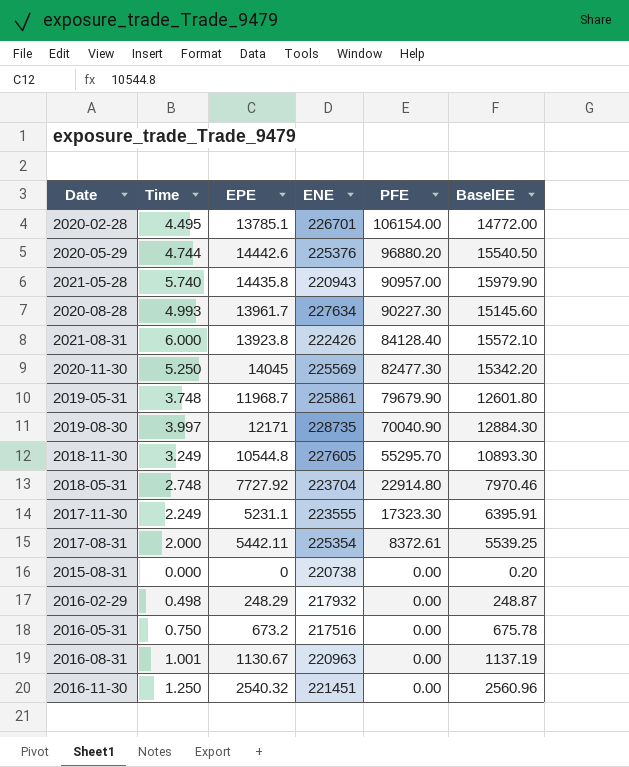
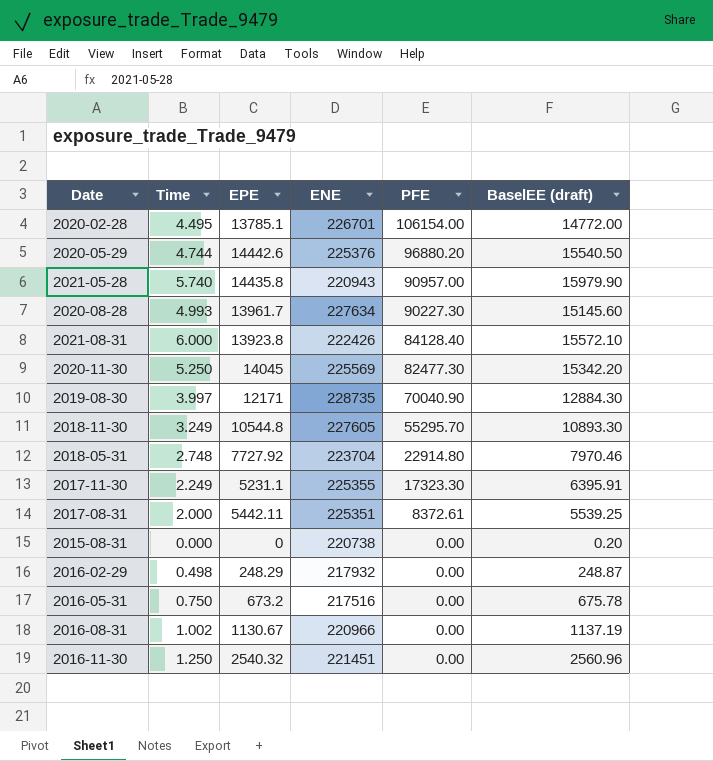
column name: BaselEE -> BaselEE (draft)
row 2019-05-31: 3.748 | 11968.7 | 225861 | 79679.90 | 12601.80 -> none
2017-11-30 | ENE: 223555 -> 225355
2017-08-31 | ENE: 225354 -> 225351
2016-08-31 | Time: 1.001 -> 1.002
2016-08-31 | ENE: 220963 -> 220966

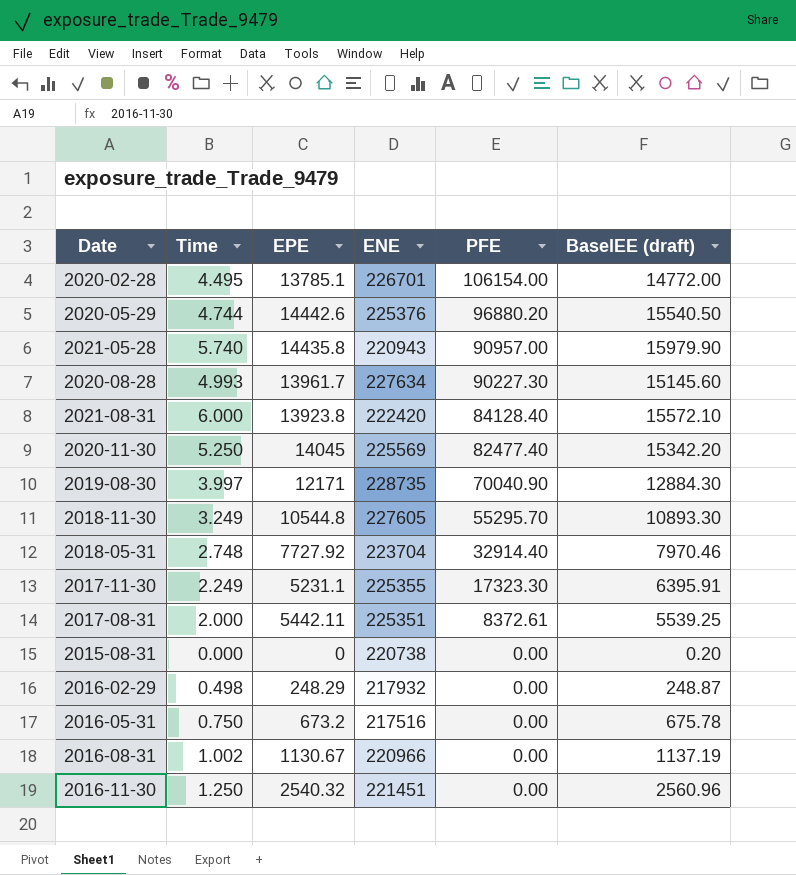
2021-08-31 | ENE: 222426 -> 222420
2020-11-30 | PFE: 82477.30 -> 82477.40
2018-05-31 | PFE: 22914.80 -> 32914.40

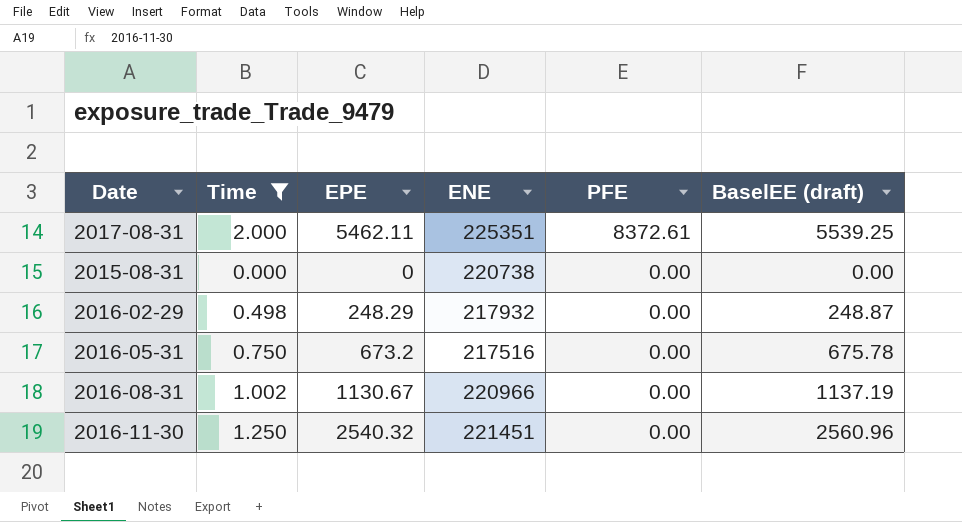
filter: none -> Time <= 2.000
2017-08-31 | EPE: 5442.11 -> 5462.11
2015-08-31 | BaselEE (draft): 0.20 -> 0.00

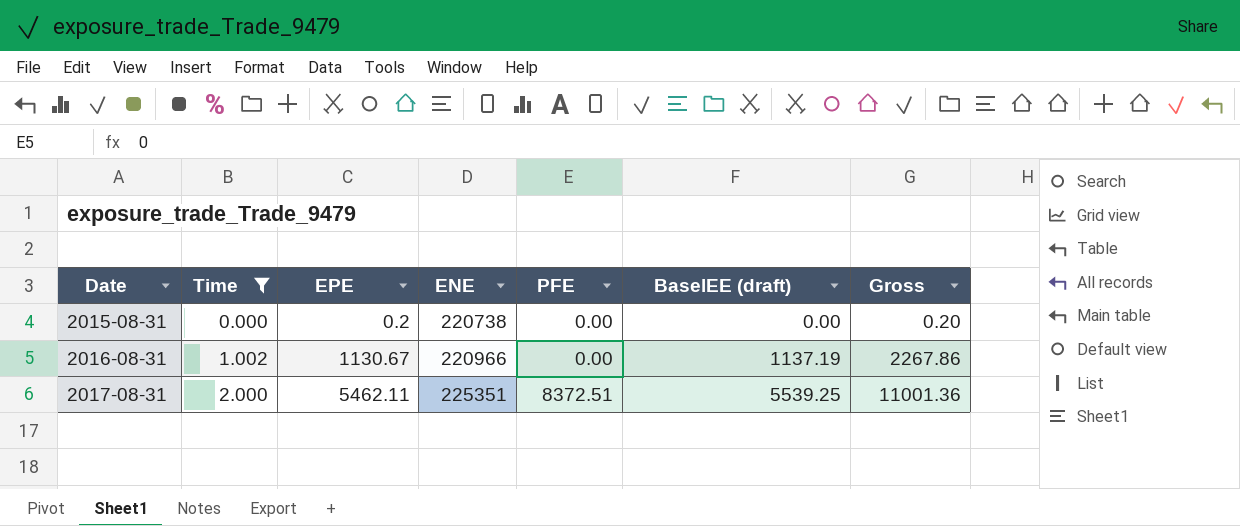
row order: PFE descending -> Date ascending
column Gross | formula: none -> [EPE] + [BaselEE (draft)]
row 2016-02-29: 0.498 | 248.29 | 217932 | 0.00 | 248.87 -> none
row 2016-05-31: 0.750 | 673.2 | 217516 | 0.00 | 675.78 -> none
row 2016-11-30: 1.250 | 2540.32 | 221451 | 0.00 | 2560.96 -> none
2015-08-31 | EPE: 0 -> 0.2
2017-08-31 | PFE: 8372.61 -> 8372.51

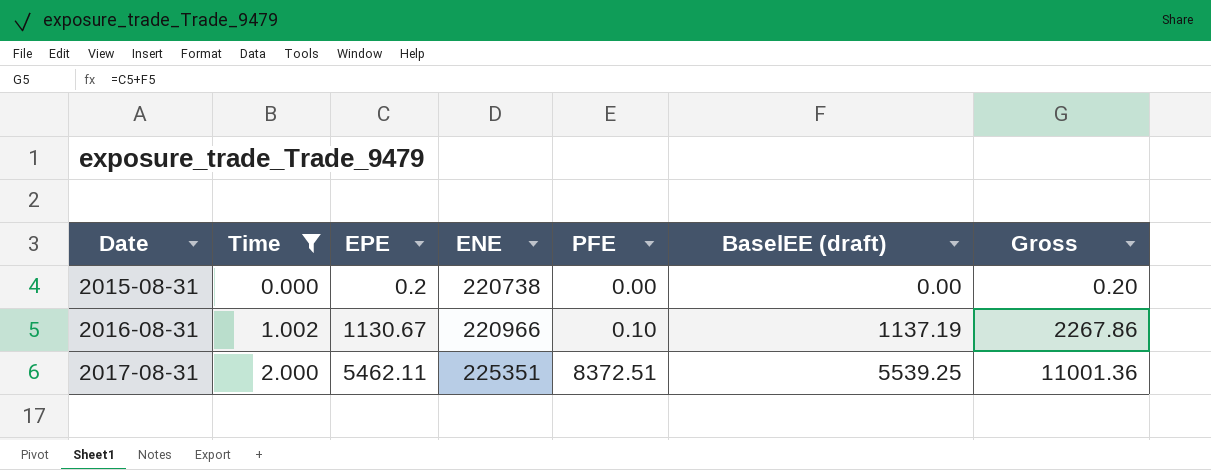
2016-08-31 | PFE: 0.00 -> 0.10

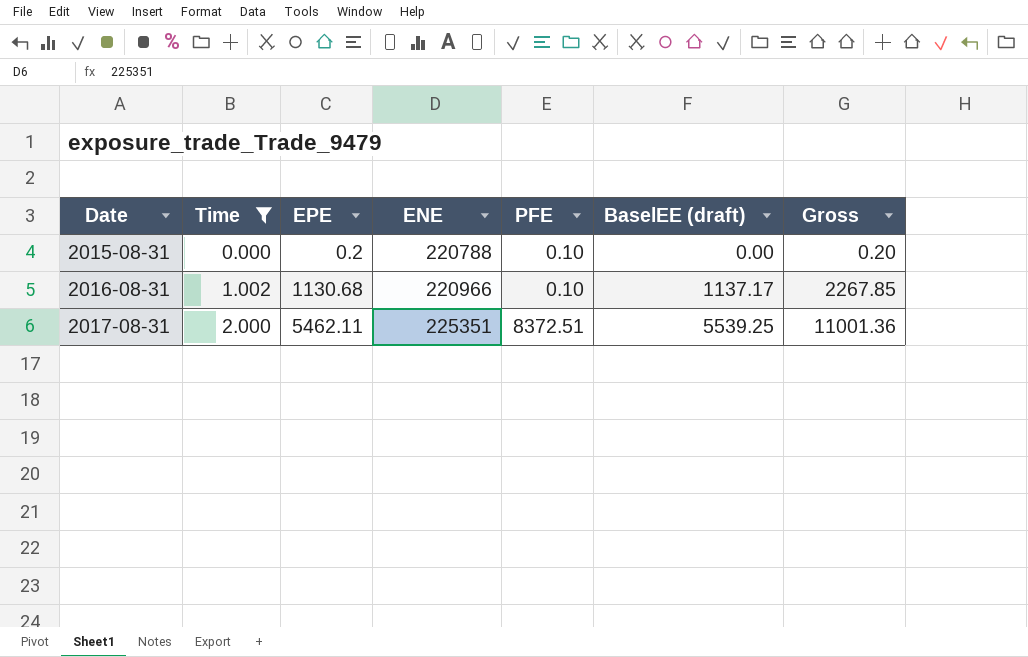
2015-08-31 | ENE: 220738 -> 220788
2015-08-31 | PFE: 0.00 -> 0.10
2016-08-31 | EPE: 1130.67 -> 1130.68
2016-08-31 | BaselEE (draft): 1137.19 -> 1137.17
2016-08-31 | Gross: 2267.86 -> 2267.85

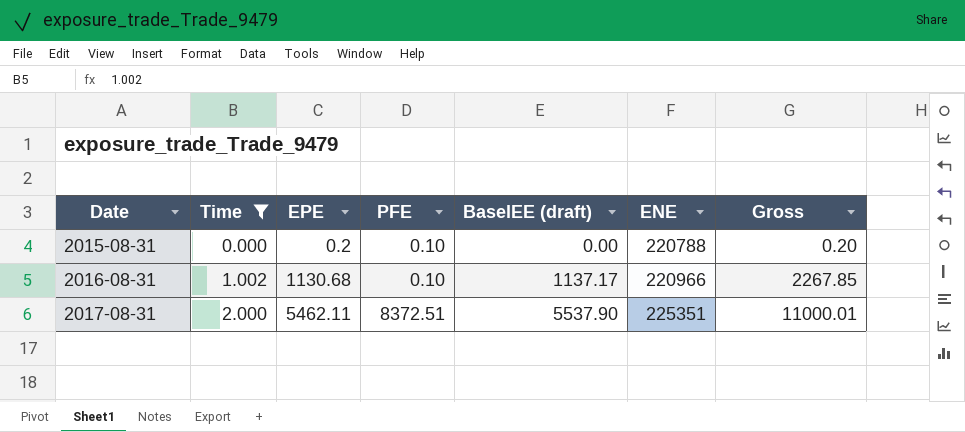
column ENE | position: 4 -> 6
2017-08-31 | BaselEE (draft): 5539.25 -> 5537.90
2017-08-31 | Gross: 11001.36 -> 11000.01

